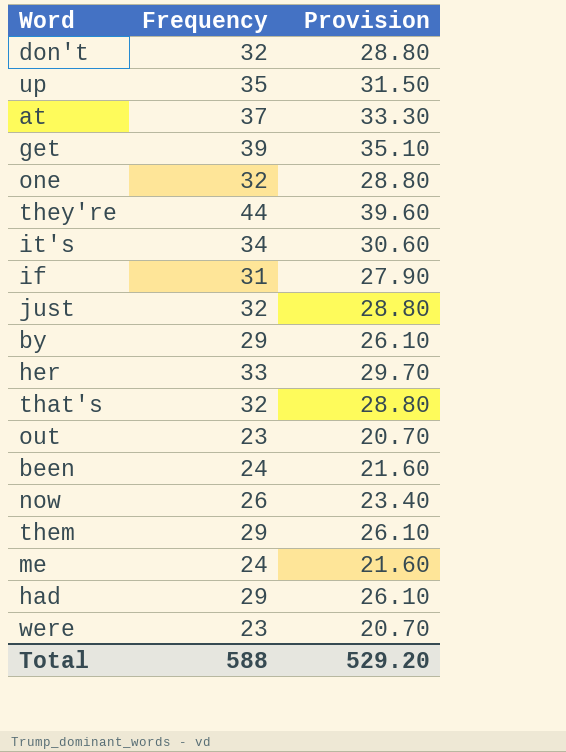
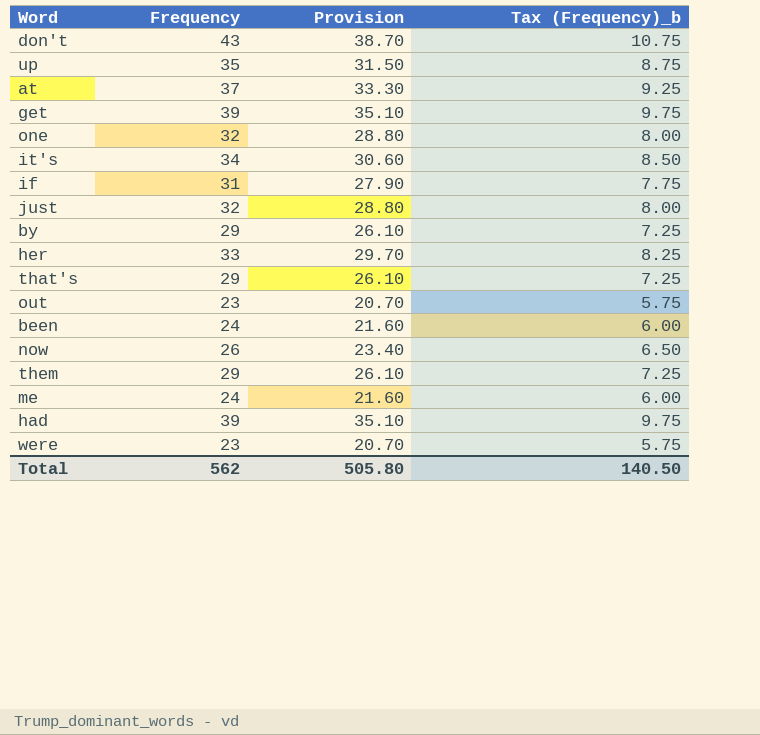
column Tax (Frequency)_b | formula: none -> [Frequency] * 0.25
row they're: 44 | 39.60 -> none
don't | Frequency: 32 -> 43
don't | Provision: 28.80 -> 38.70
that's | Frequency: 32 -> 29
that's | Provision: 28.80 -> 26.10
had | Frequency: 29 -> 39
had | Provision: 26.10 -> 35.10
Total | Frequency: 588 -> 562
Total | Provision: 529.20 -> 505.80

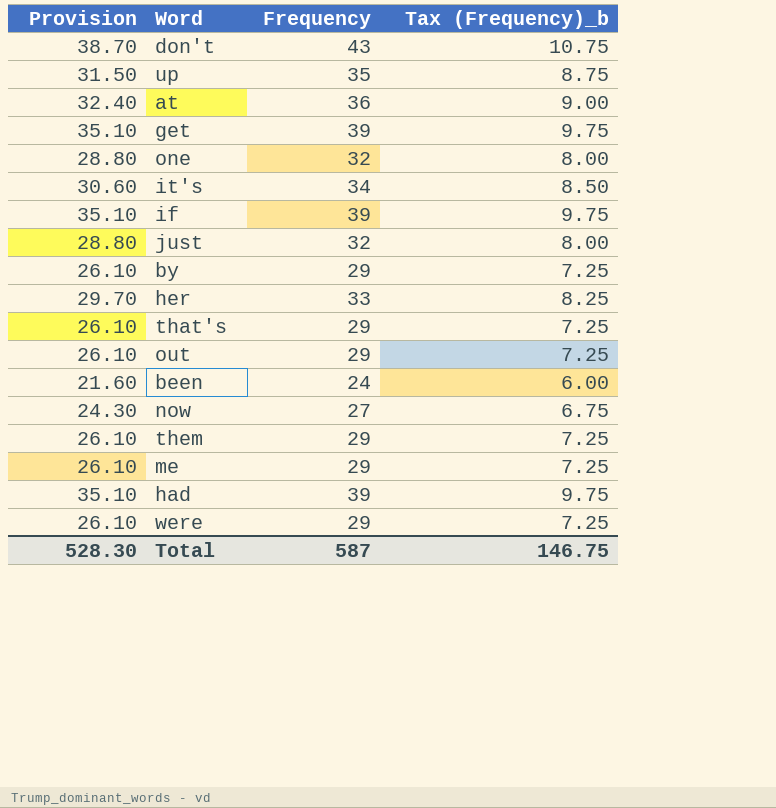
column Provision | position: 3 -> 1
at | Provision: 33.30 -> 32.40
at | Frequency: 37 -> 36
at | Tax (Frequency)_b: 9.25 -> 9.00
if | Provision: 27.90 -> 35.10
if | Frequency: 31 -> 39
if | Tax (Frequency)_b: 7.75 -> 9.75
out | Provision: 20.70 -> 26.10
out | Frequency: 23 -> 29
out | Tax (Frequency)_b: 5.75 -> 7.25
now | Provision: 23.40 -> 24.30
now | Frequency: 26 -> 27
now | Tax (Frequency)_b: 6.50 -> 6.75
me | Provision: 21.60 -> 26.10
me | Frequency: 24 -> 29
me | Tax (Frequency)_b: 6.00 -> 7.25
were | Provision: 20.70 -> 26.10
were | Frequency: 23 -> 29
were | Tax (Frequency)_b: 5.75 -> 7.25
Total | Provision: 505.80 -> 528.30
Total | Frequency: 562 -> 587
Total | Tax (Frequency)_b: 140.50 -> 146.75

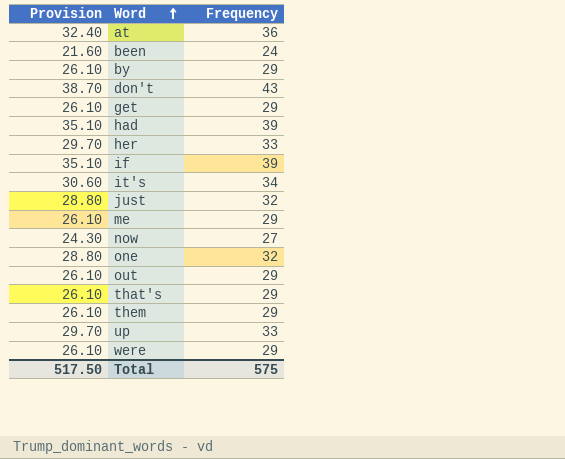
row order: none -> Word ascending
column Tax (Frequency)_b | formula: [Frequency] * 0.25 -> none
get | Provision: 35.10 -> 26.10
get | Frequency: 39 -> 29
up | Provision: 31.50 -> 29.70
up | Frequency: 35 -> 33
Total | Provision: 528.30 -> 517.50
Total | Frequency: 587 -> 575

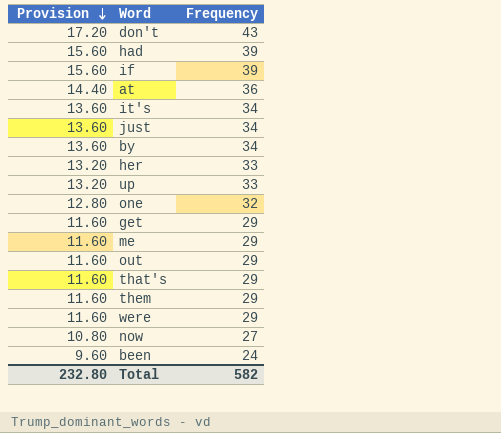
row order: Word ascending -> Provision descending
column Provision | formula: [Frequency] * 0.9 -> [Frequency] * 0.4
just | Frequency: 32 -> 34
by | Frequency: 29 -> 34
Total | Provision: 517.50 -> 232.80
Total | Frequency: 575 -> 582

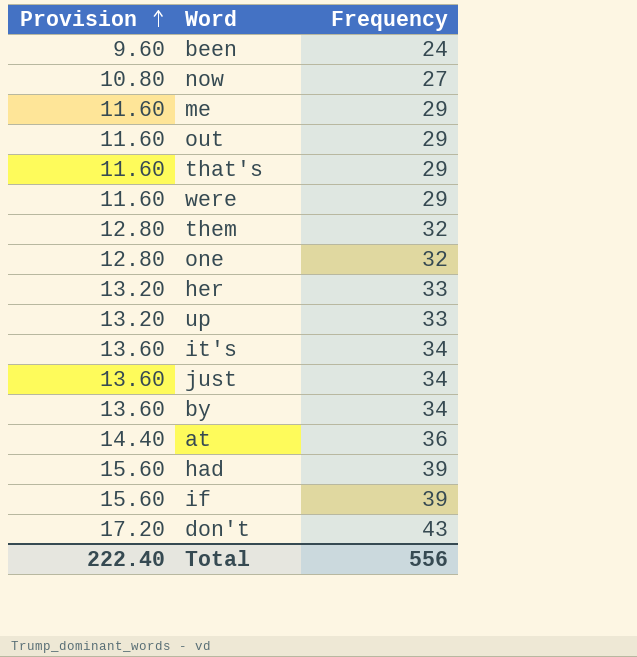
row order: Provision descending -> Provision ascending
row get: 11.60 | 29 -> none
them | Provision: 11.60 -> 12.80
them | Frequency: 29 -> 32
Total | Provision: 232.80 -> 222.40
Total | Frequency: 582 -> 556

